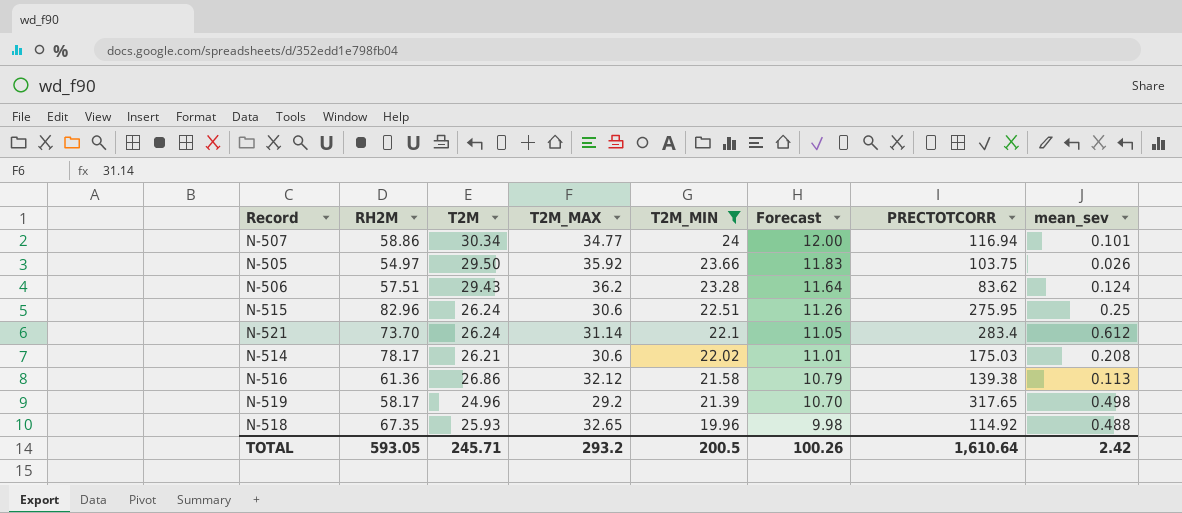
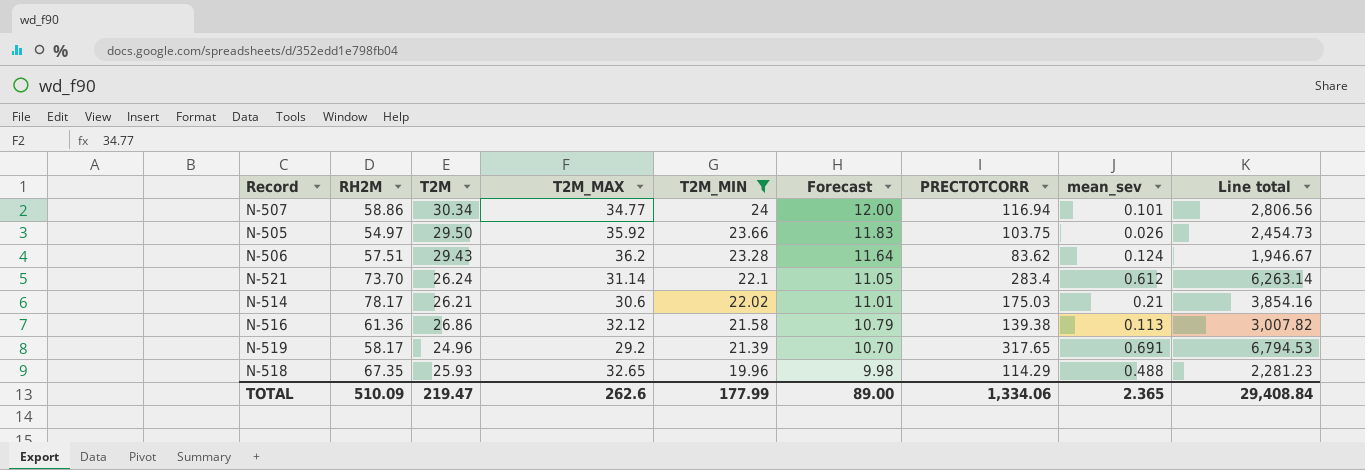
column Line total | formula: none -> [T2M_MIN] * [PRECTOTCORR]
row N-515: 82.96 | 26.24 | 30.6 | 22.51 | 11.26 | 275.95 | 0.25 -> none
N-514 | mean_sev: 0.208 -> 0.21
N-519 | mean_sev: 0.498 -> 0.691
N-518 | PRECTOTCORR: 114.92 -> 114.29
TOTAL | RH2M: 593.05 -> 510.09
TOTAL | T2M: 245.71 -> 219.47
TOTAL | T2M_MAX: 293.2 -> 262.6
TOTAL | T2M_MIN: 200.5 -> 177.99
TOTAL | Forecast: 100.26 -> 89.00
TOTAL | PRECTOTCORR: 1,610.64 -> 1,334.06
TOTAL | mean_sev: 2.42 -> 2.365

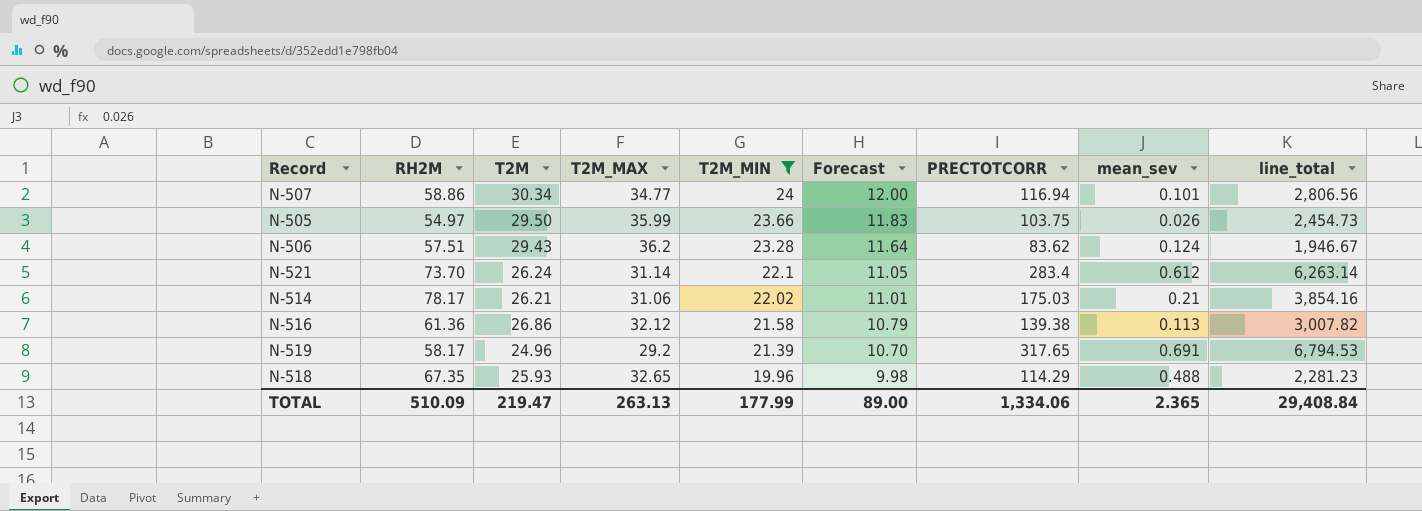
column name: Line total -> line_total
N-505 | T2M_MAX: 35.92 -> 35.99
N-514 | T2M_MAX: 30.6 -> 31.06
TOTAL | T2M_MAX: 262.6 -> 263.13

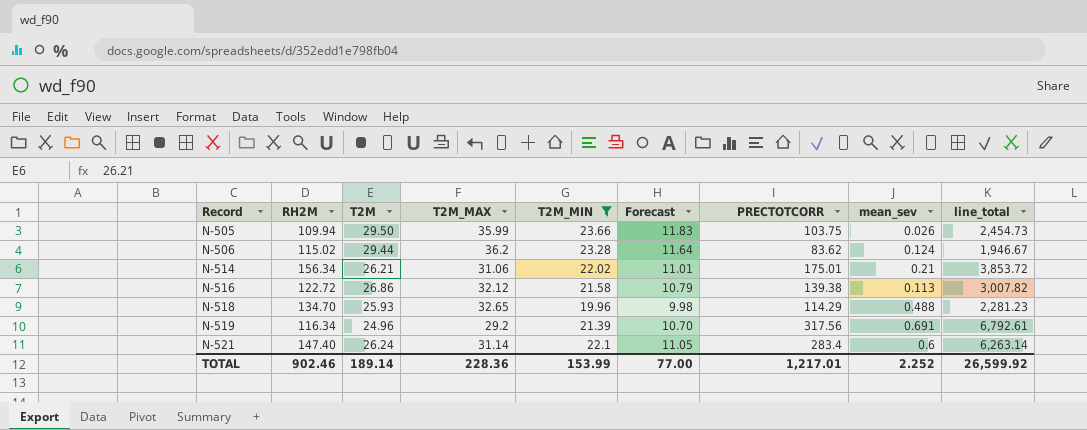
row order: T2M_MIN descending -> Record ascending
row N-507: 58.86 | 30.34 | 34.77 | 24 | 12.00 | 116.94 | 0.101 | 2,806.56 -> none
N-505 | RH2M: 54.97 -> 109.94
N-506 | RH2M: 57.51 -> 115.02
N-506 | T2M: 29.43 -> 29.44
N-514 | RH2M: 78.17 -> 156.34
N-514 | PRECTOTCORR: 175.03 -> 175.01
N-514 | line_total: 3,854.16 -> 3,853.72
N-516 | RH2M: 61.36 -> 122.72
N-518 | RH2M: 67.35 -> 134.70
N-519 | RH2M: 58.17 -> 116.34
N-519 | PRECTOTCORR: 317.65 -> 317.56
N-519 | line_total: 6,794.53 -> 6,792.61
N-521 | RH2M: 73.70 -> 147.40
N-521 | mean_sev: 0.612 -> 0.6
TOTAL | RH2M: 510.09 -> 902.46
TOTAL | T2M: 219.47 -> 189.14
TOTAL | T2M_MAX: 263.13 -> 228.36
TOTAL | T2M_MIN: 177.99 -> 153.99
TOTAL | Forecast: 89.00 -> 77.00
TOTAL | PRECTOTCORR: 1,334.06 -> 1,217.01
TOTAL | mean_sev: 2.365 -> 2.252
TOTAL | line_total: 29,408.84 -> 26,599.92

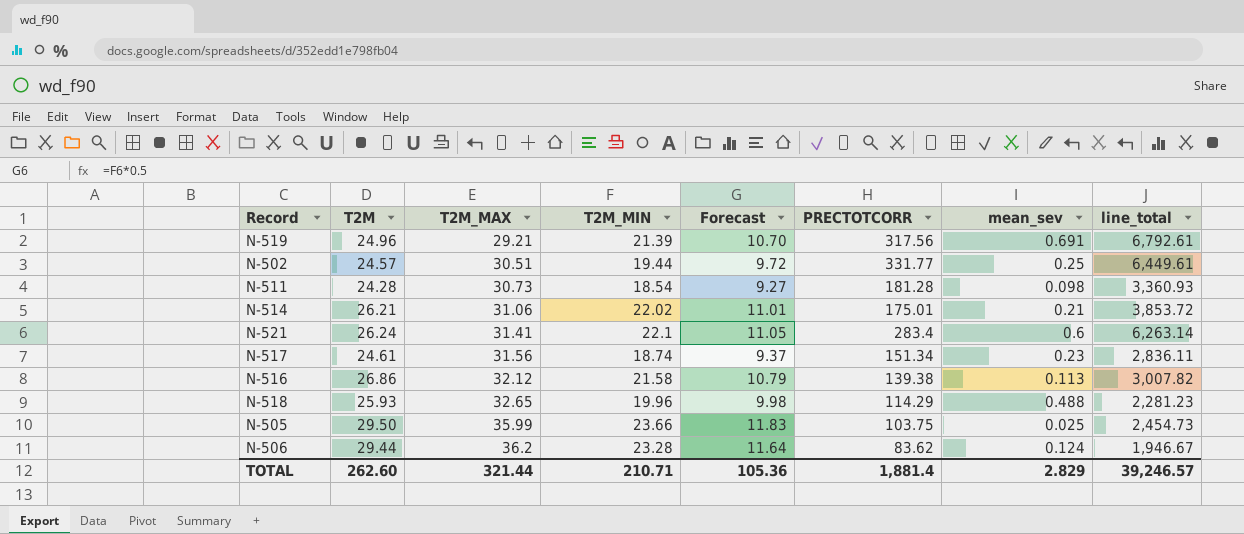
filter: T2M_MIN >= 19.96 -> none
row order: Record ascending -> T2M_MAX ascending
column RH2M | position: 2 -> none
N-519 | T2M_MAX: 29.2 -> 29.21
N-521 | T2M_MAX: 31.14 -> 31.41
N-505 | mean_sev: 0.026 -> 0.025
TOTAL | T2M: 189.14 -> 262.60
TOTAL | T2M_MAX: 228.36 -> 321.44
TOTAL | T2M_MIN: 153.99 -> 210.71
TOTAL | Forecast: 77.00 -> 105.36
TOTAL | PRECTOTCORR: 1,217.01 -> 1,881.4
TOTAL | mean_sev: 2.252 -> 2.829
TOTAL | line_total: 26,599.92 -> 39,246.57

